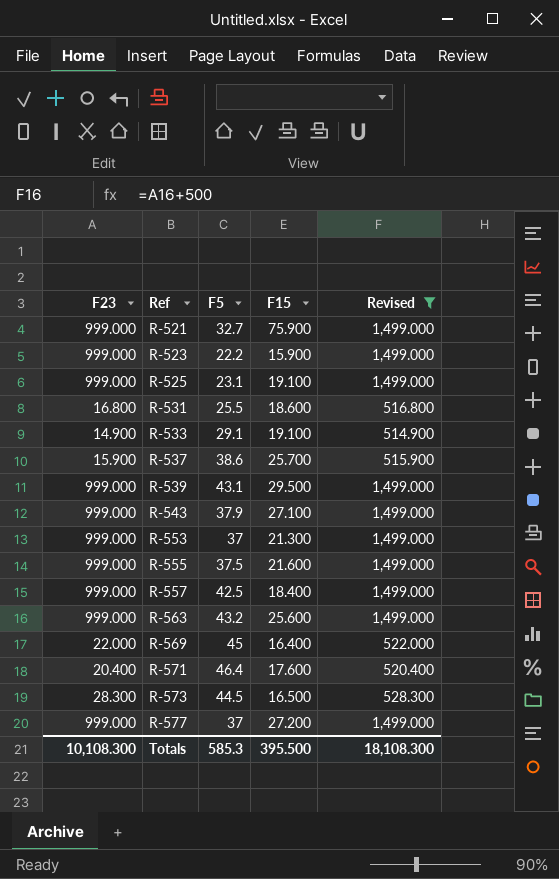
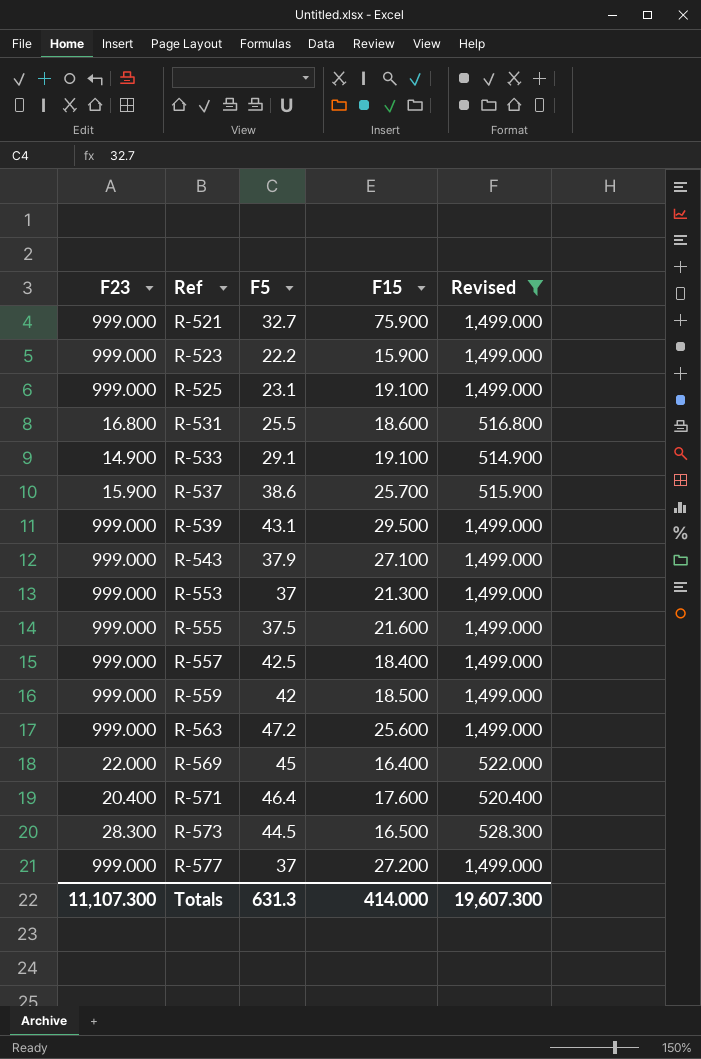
row R-559: none -> 999.000 | 42 | 18.500 | 1,499.000
R-563 | F5: 43.2 -> 47.2
Totals | F23: 10,108.300 -> 11,107.300
Totals | F5: 585.3 -> 631.3
Totals | F15: 395.500 -> 414.000
Totals | Revised: 18,108.300 -> 19,607.300

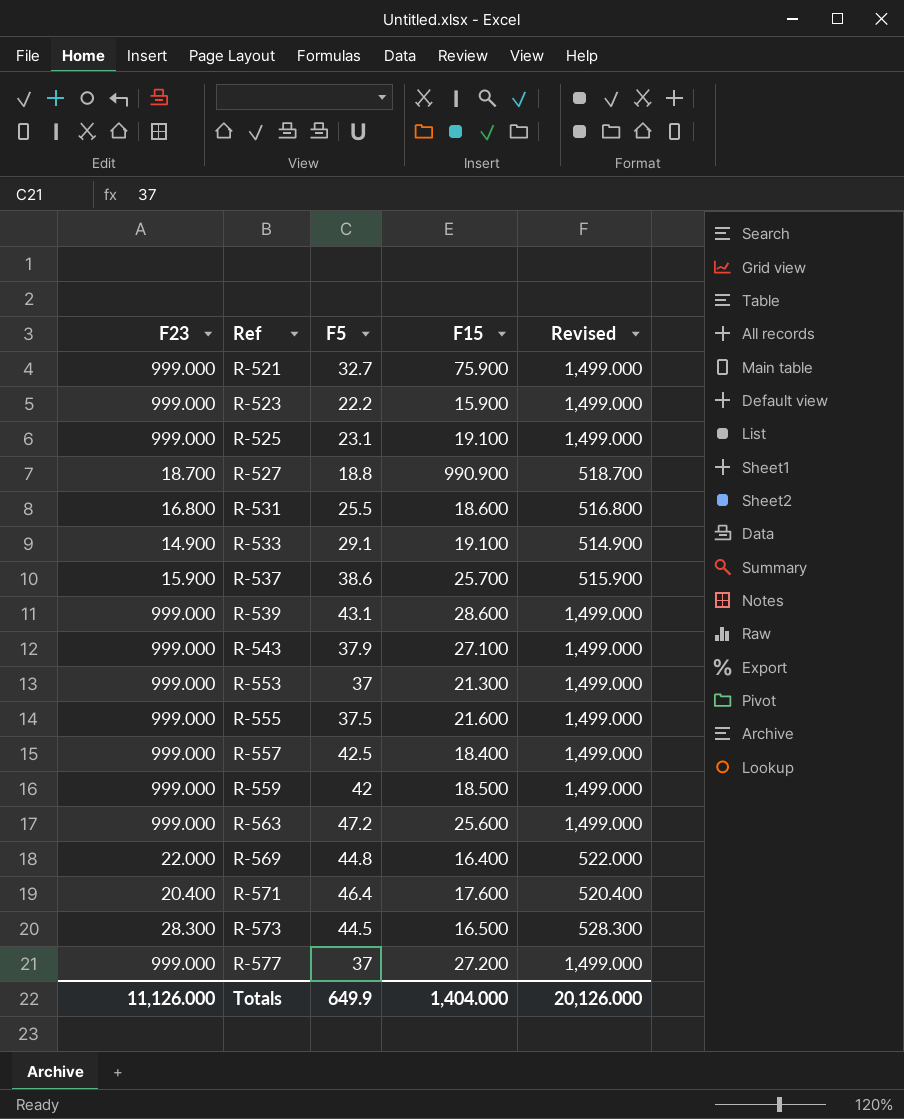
filter: Revised != 518.700 -> none
R-539 | F15: 29.500 -> 28.600
R-569 | F5: 45 -> 44.8
Totals | F23: 11,107.300 -> 11,126.000
Totals | F5: 631.3 -> 649.9
Totals | F15: 414.000 -> 1,404.000
Totals | Revised: 19,607.300 -> 20,126.000

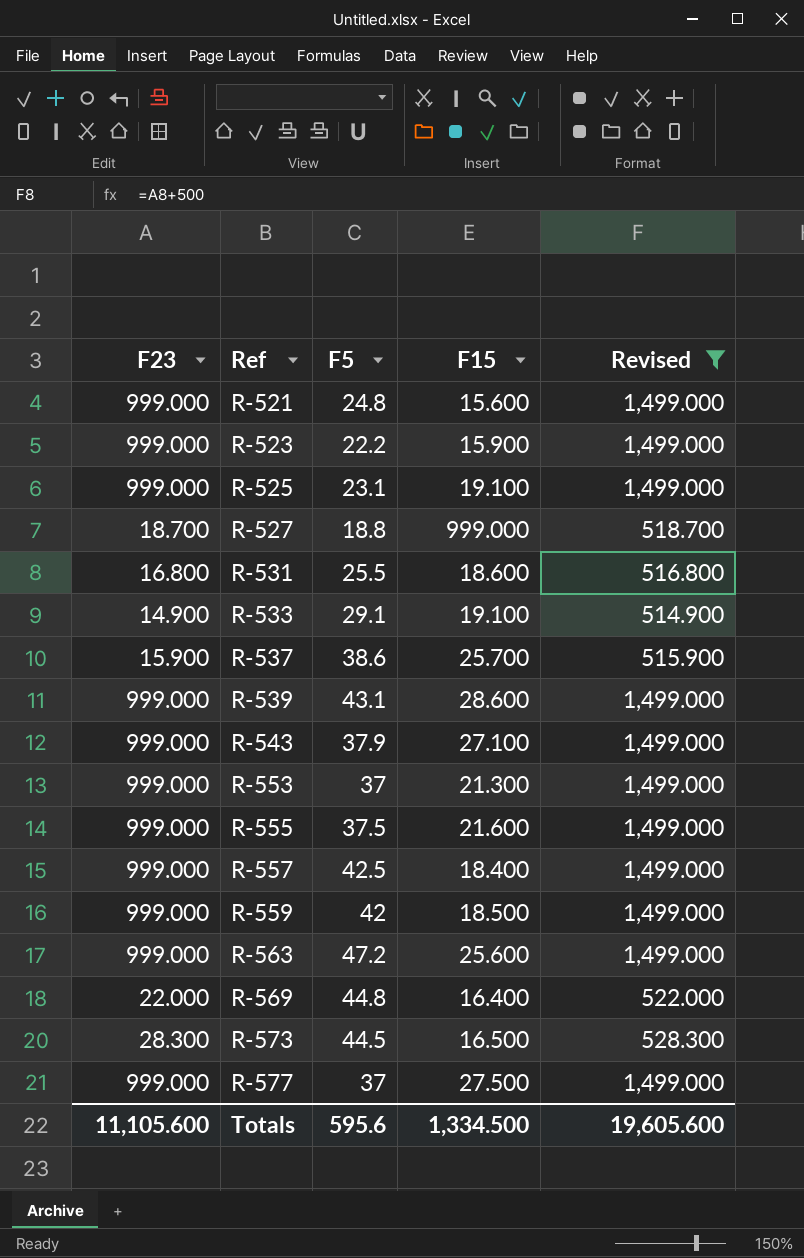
filter: none -> Revised != 520.400
R-521 | F5: 32.7 -> 24.8
R-521 | F15: 75.900 -> 15.600
R-527 | F15: 990.900 -> 999.000
R-577 | F15: 27.200 -> 27.500
Totals | F23: 11,126.000 -> 11,105.600
Totals | F5: 649.9 -> 595.6
Totals | F15: 1,404.000 -> 1,334.500
Totals | Revised: 20,126.000 -> 19,605.600

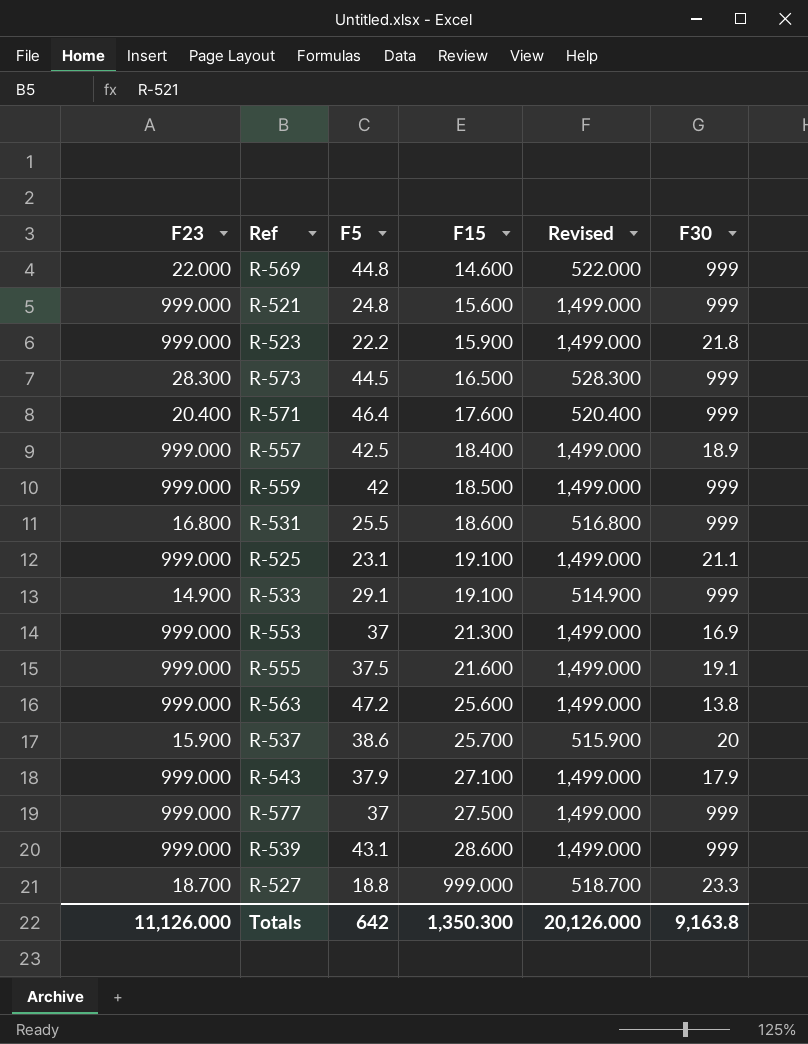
filter: Revised != 520.400 -> none
row order: Ref ascending -> F15 ascending
column F30 | position: none -> 6
R-569 | F15: 16.400 -> 14.600
Totals | F23: 11,105.600 -> 11,126.000
Totals | F5: 595.6 -> 642
Totals | F15: 1,334.500 -> 1,350.300
Totals | Revised: 19,605.600 -> 20,126.000

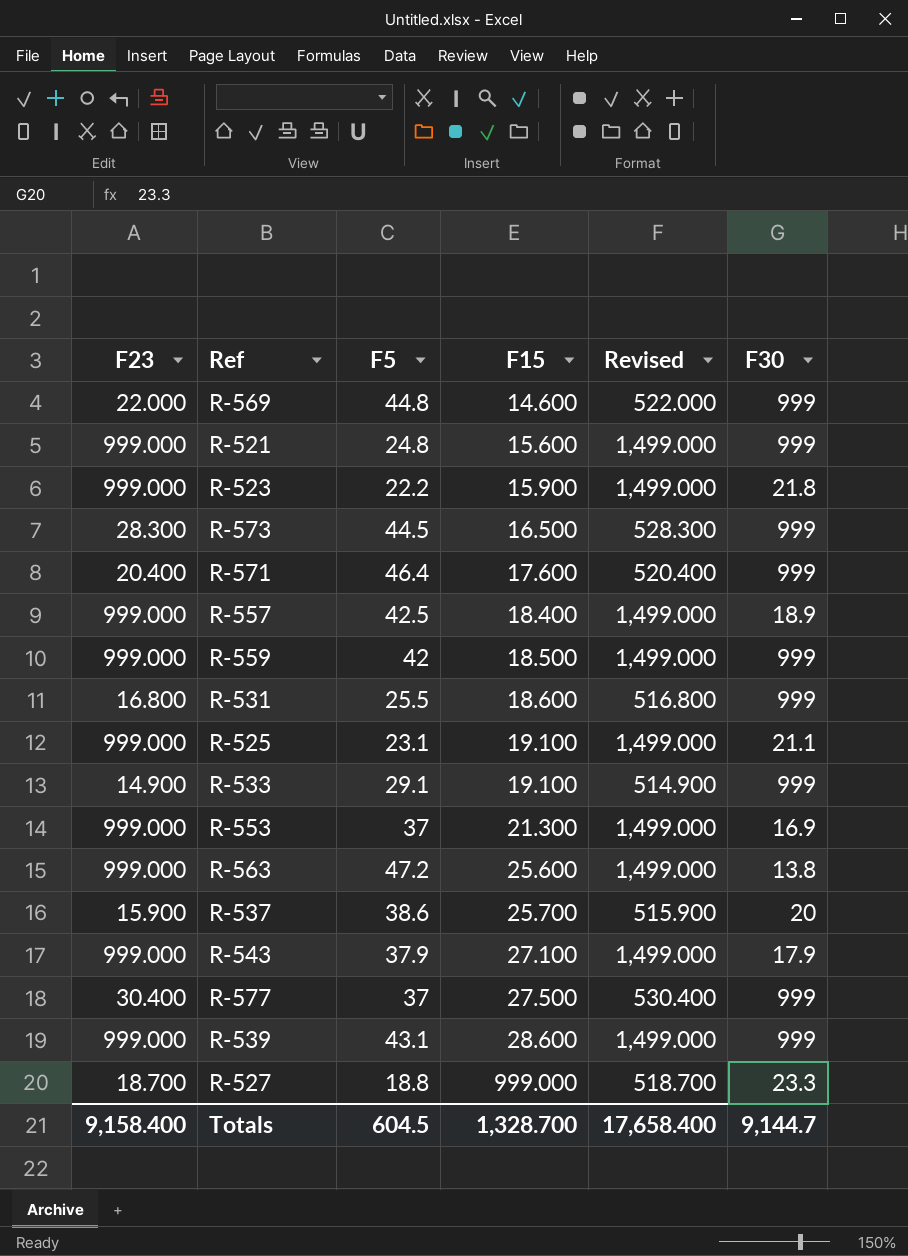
row R-555: 999.000 | 37.5 | 21.600 | 1,499.000 | 19.1 -> none
R-577 | F23: 999.000 -> 30.400
R-577 | Revised: 1,499.000 -> 530.400
Totals | F23: 11,126.000 -> 9,158.400
Totals | F5: 642 -> 604.5
Totals | F15: 1,350.300 -> 1,328.700
Totals | Revised: 20,126.000 -> 17,658.400
Totals | F30: 9,163.8 -> 9,144.7

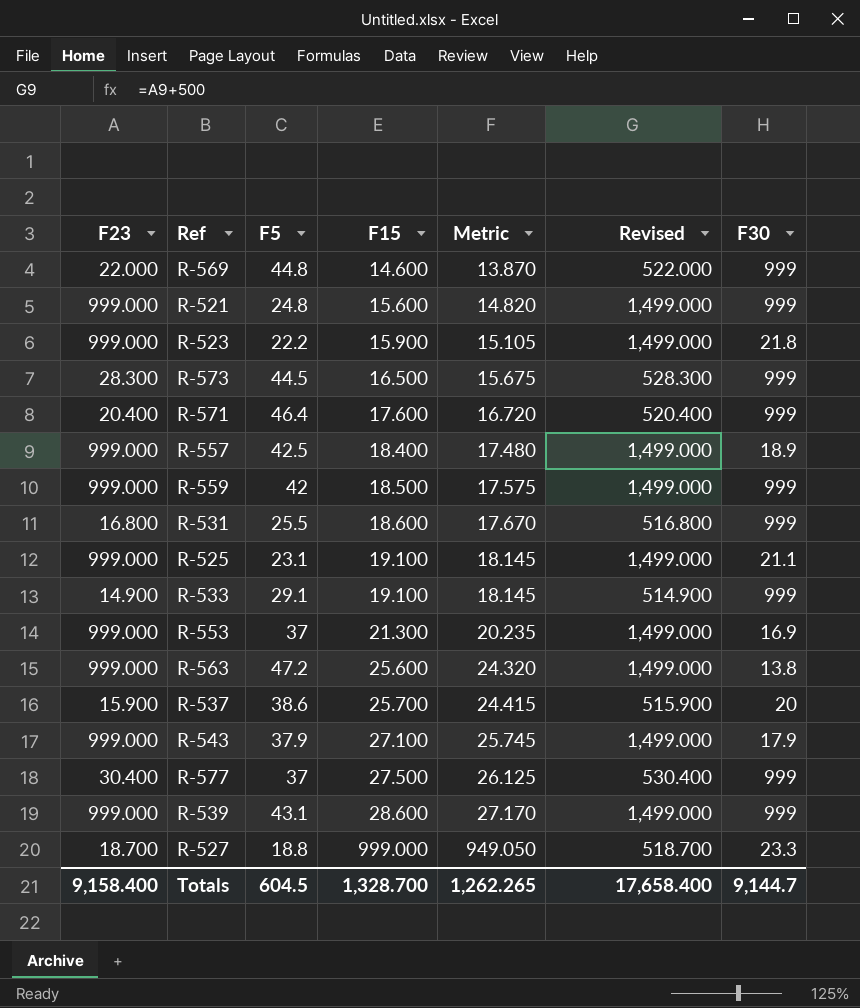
column Metric | formula: none -> [F15] * 0.95

